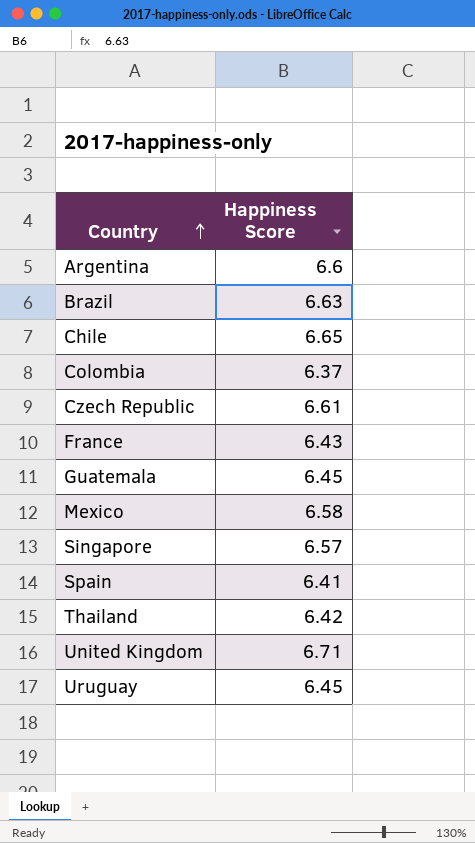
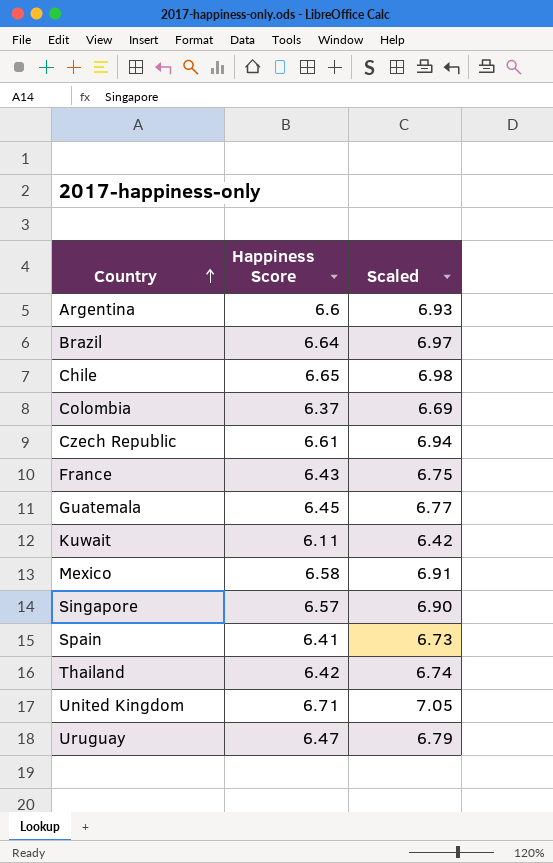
column Scaled | formula: none -> [Happiness Score] * 1.05
Brazil | Happiness Score: 6.63 -> 6.64
row Kuwait: none -> 6.11 | 6.42
Uruguay | Happiness Score: 6.45 -> 6.47

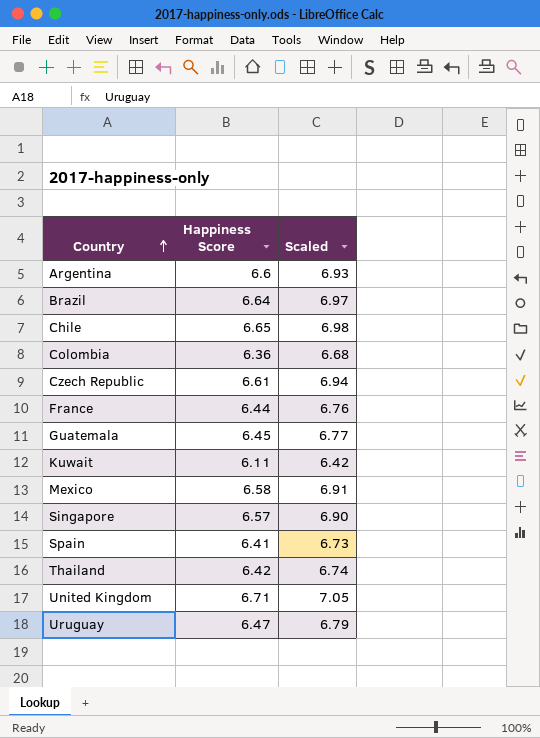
Colombia | Happiness Score: 6.37 -> 6.36
Colombia | Scaled: 6.69 -> 6.68
France | Happiness Score: 6.43 -> 6.44
France | Scaled: 6.75 -> 6.76

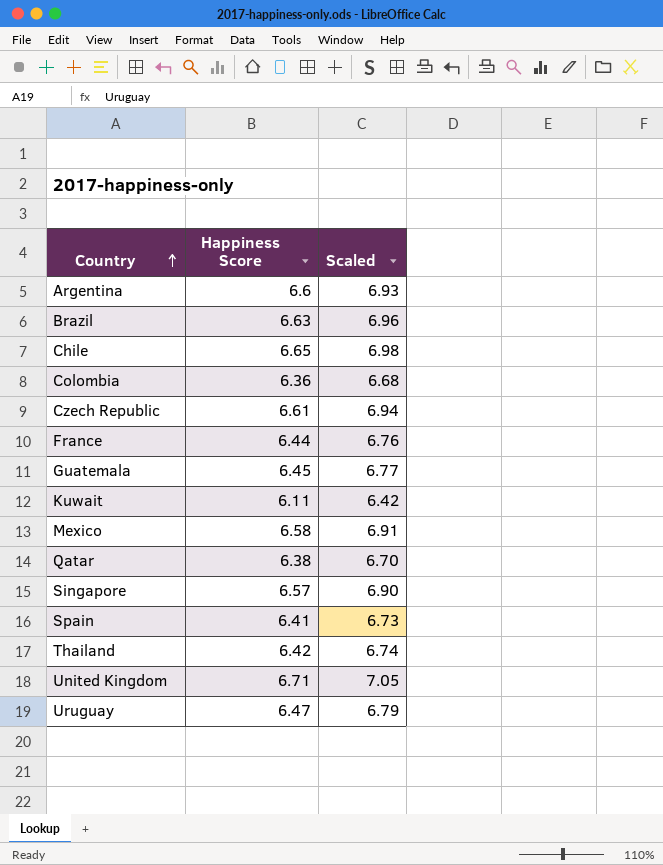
Brazil | Happiness Score: 6.64 -> 6.63
Brazil | Scaled: 6.97 -> 6.96
row Qatar: none -> 6.38 | 6.70

